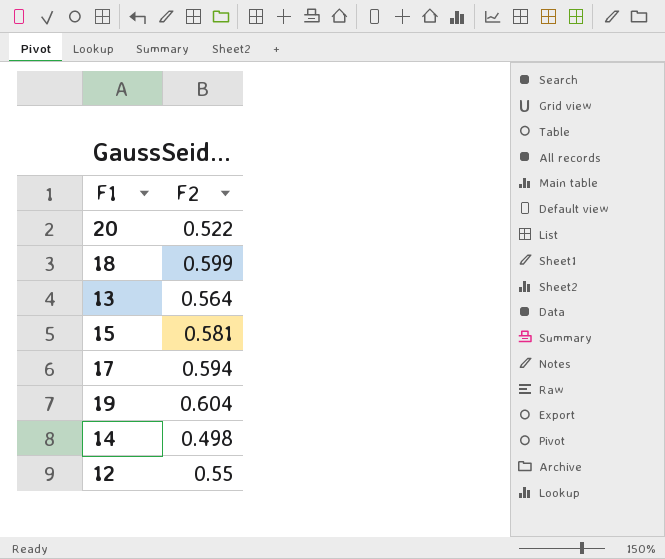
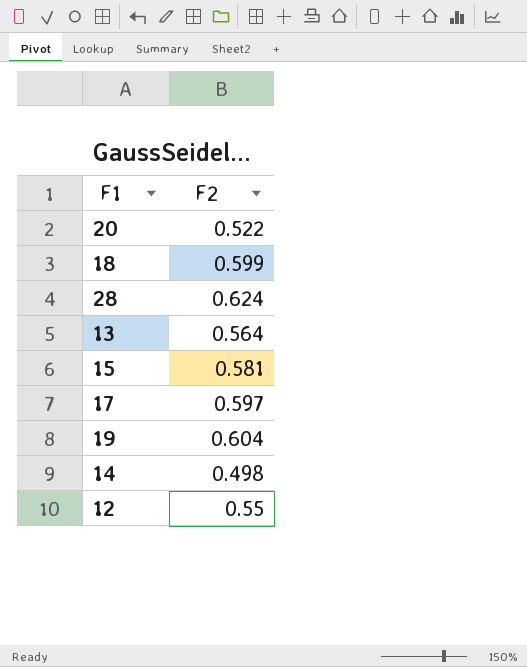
row 28: none -> 0.624
17 | F2: 0.594 -> 0.597

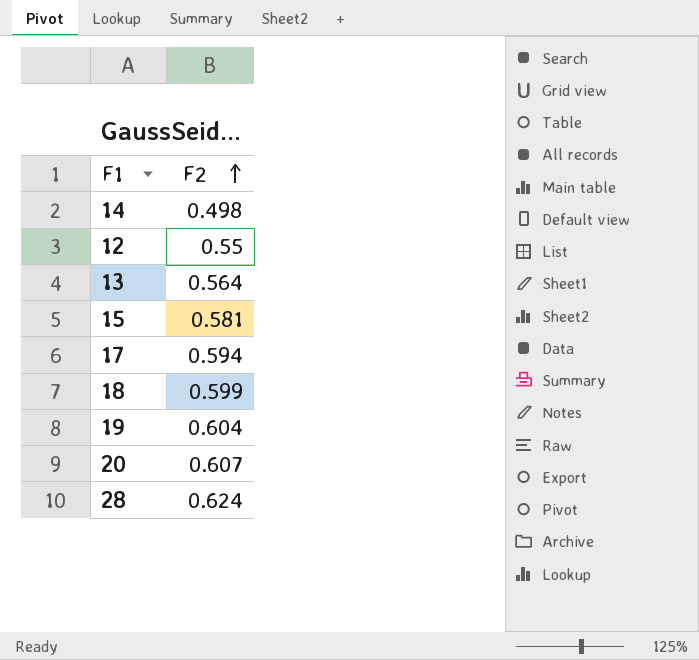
row order: none -> F2 ascending
17 | F2: 0.597 -> 0.594
20 | F2: 0.522 -> 0.607

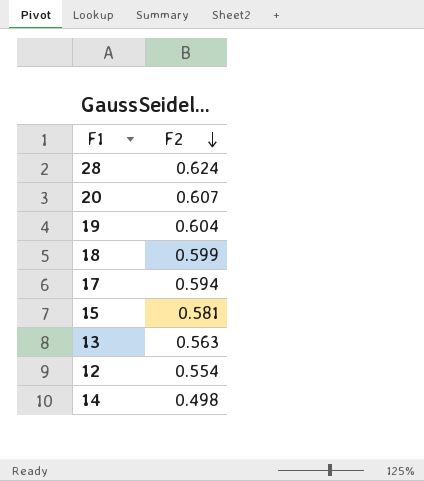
row order: F2 ascending -> F2 descending
13 | F2: 0.564 -> 0.563
12 | F2: 0.55 -> 0.554

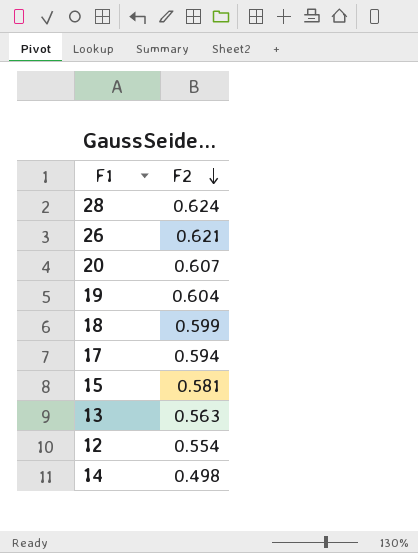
row 26: none -> 0.621

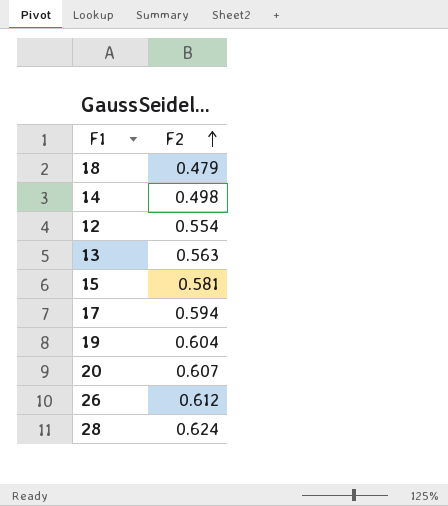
row order: F2 descending -> F2 ascending
18 | F2: 0.599 -> 0.479
26 | F2: 0.621 -> 0.612

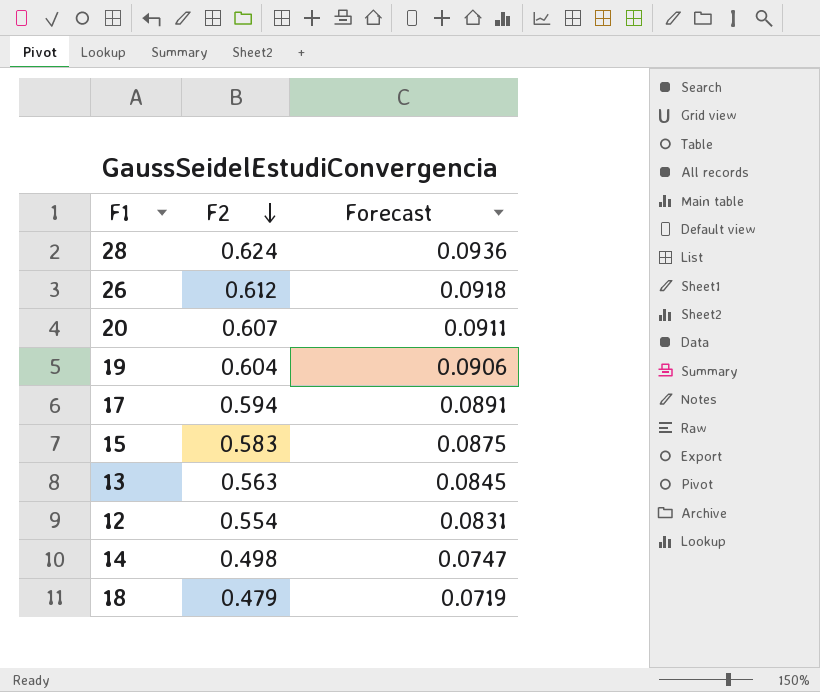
row order: F2 ascending -> F2 descending
column Forecast | formula: none -> [F2] * 0.15
15 | F2: 0.581 -> 0.583

